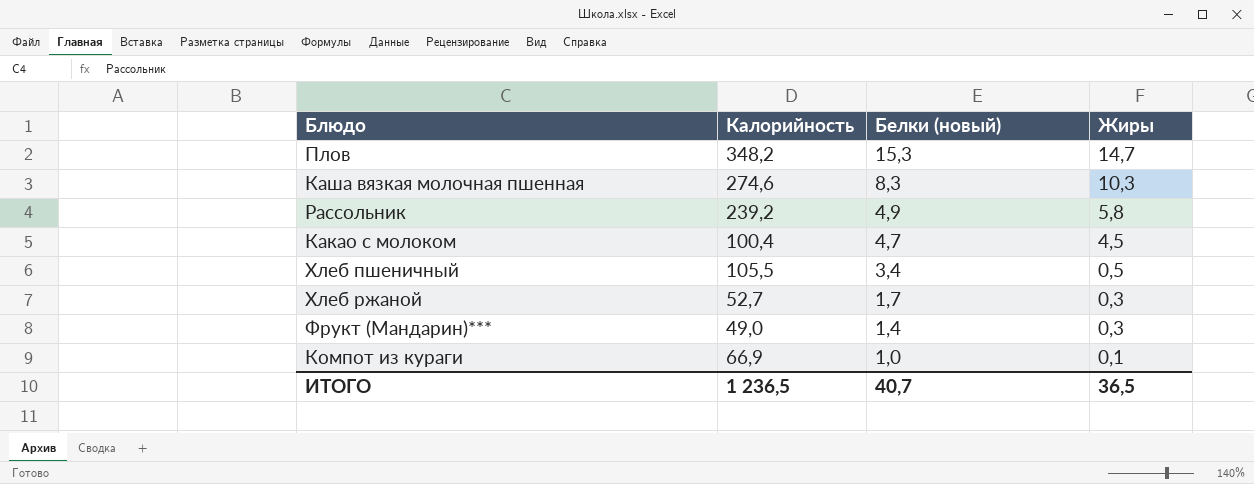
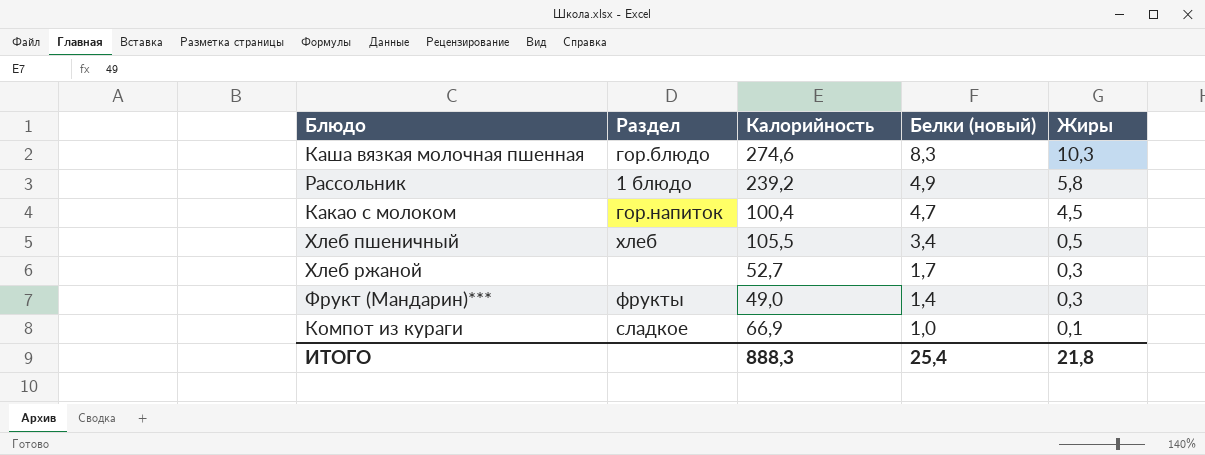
column Раздел | position: none -> 2
row Плов: 348,2 | 15,3 | 14,7 -> none
ИТОГО | Калорийность: 1 236,5 -> 888,3
ИТОГО | Белки (новый): 40,7 -> 25,4
ИТОГО | Жиры: 36,5 -> 21,8

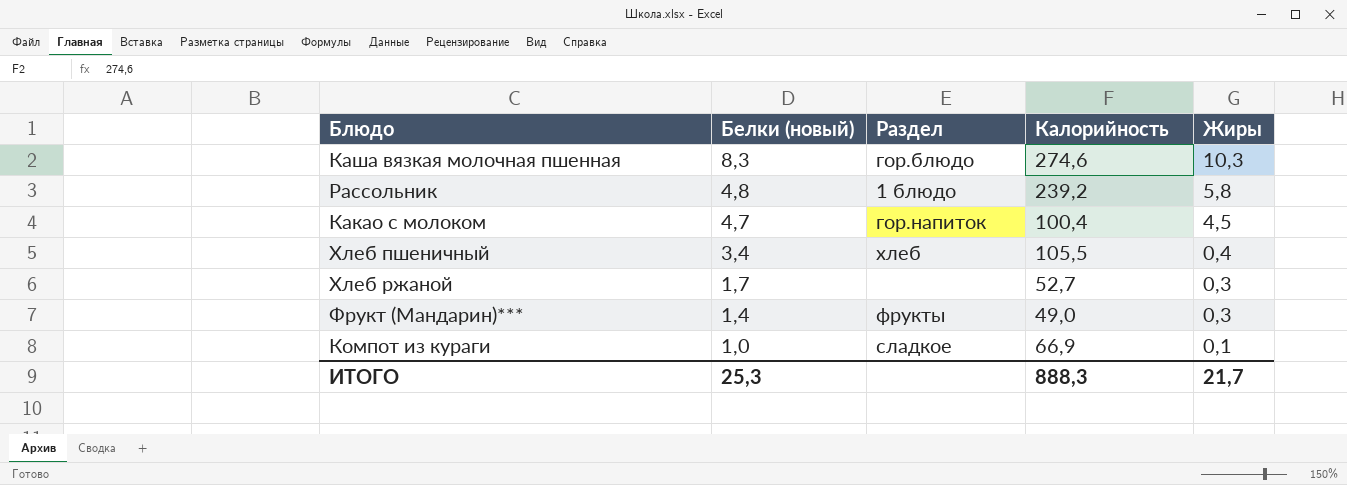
column Белки (новый) | position: 4 -> 2
Рассольник | Белки (новый): 4,9 -> 4,8
Хлеб пшеничный | Жиры: 0,5 -> 0,4
ИТОГО | Белки (новый): 25,4 -> 25,3
ИТОГО | Жиры: 21,8 -> 21,7

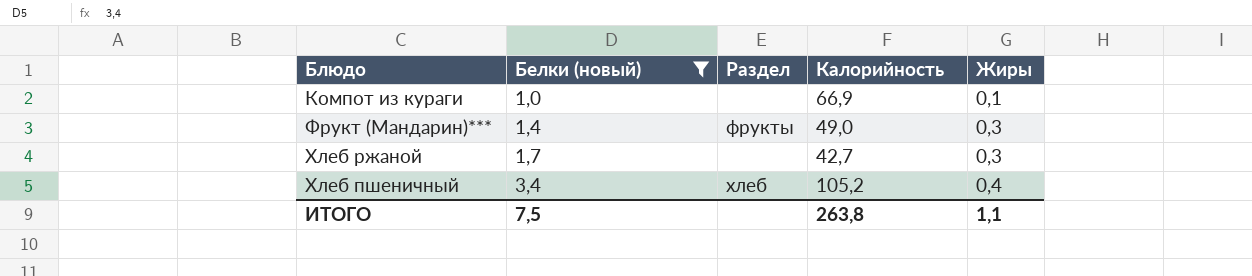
filter: none -> Белки (новый) <= 3,4
row order: Белки (новый) descending -> Белки (новый) ascending
Компот из кураги | Раздел: сладкое -> none
Хлеб ржаной | Калорийность: 52,7 -> 42,7
Хлеб пшеничный | Калорийность: 105,5 -> 105,2
ИТОГО | Белки (новый): 25,3 -> 7,5
ИТОГО | Калорийность: 888,3 -> 263,8
ИТОГО | Жиры: 21,7 -> 1,1

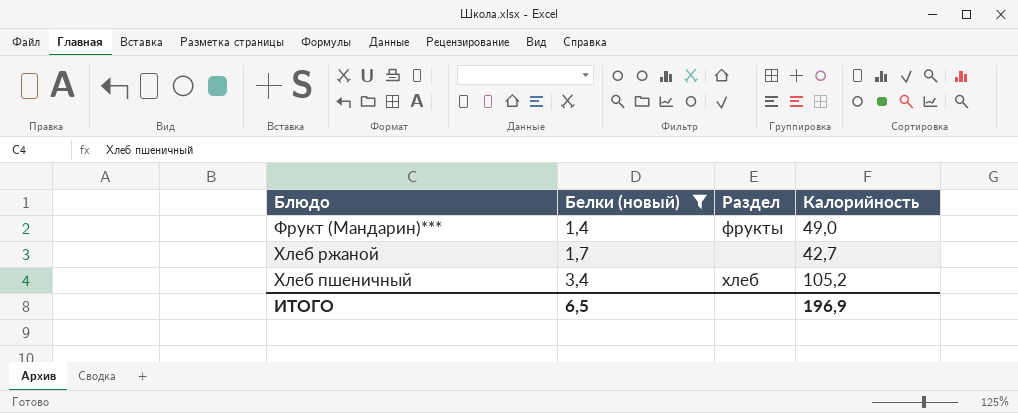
column Жиры | position: 5 -> none
row Компот из кураги: 1,0 | none | 66,9 | 0,1 -> none
ИТОГО | Белки (новый): 7,5 -> 6,5
ИТОГО | Калорийность: 263,8 -> 196,9

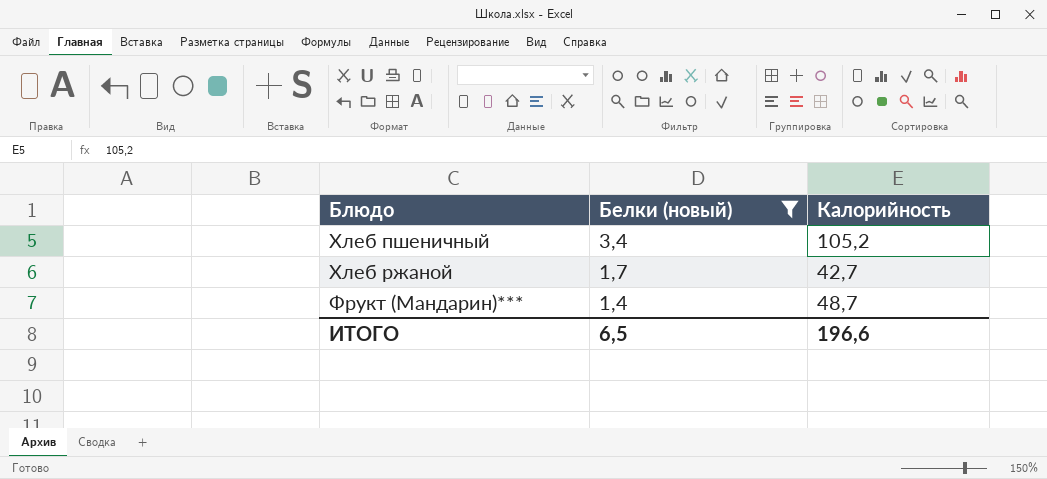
row order: Белки (новый) ascending -> Белки (новый) descending
column Раздел | position: 3 -> none
Фрукт (Мандарин)*** | Калорийность: 49,0 -> 48,7
ИТОГО | Калорийность: 196,9 -> 196,6

